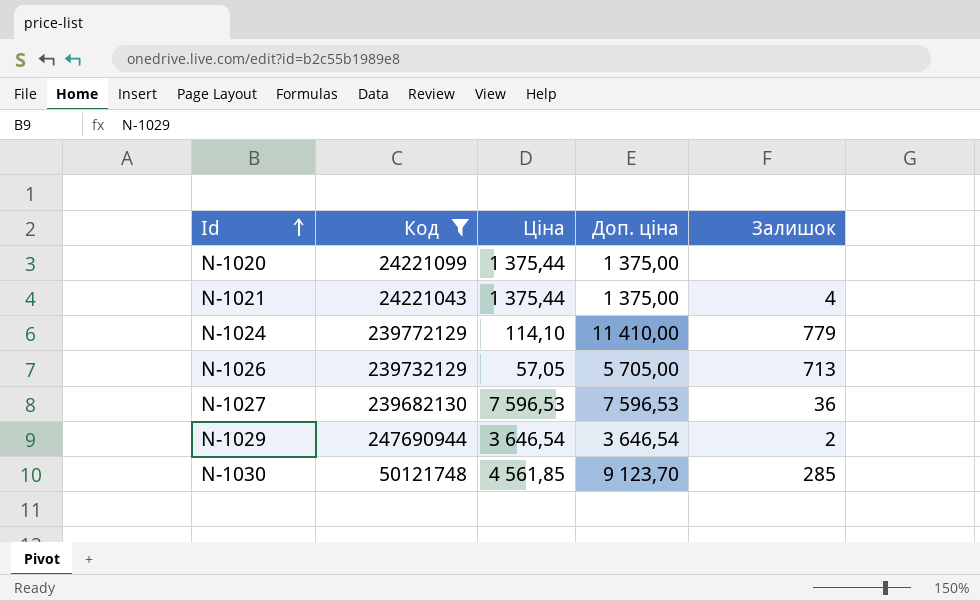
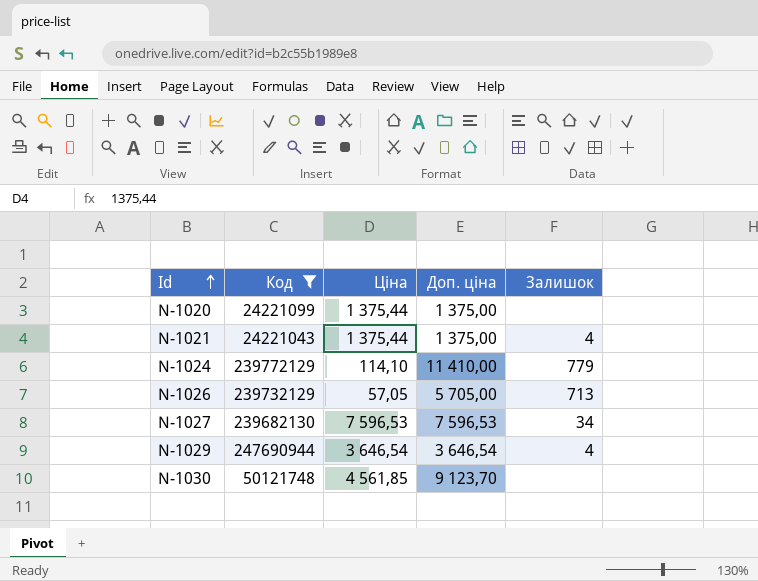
N-1027 | Залишок: 36 -> 34
N-1029 | Залишок: 2 -> 4
N-1030 | Залишок: 285 -> none

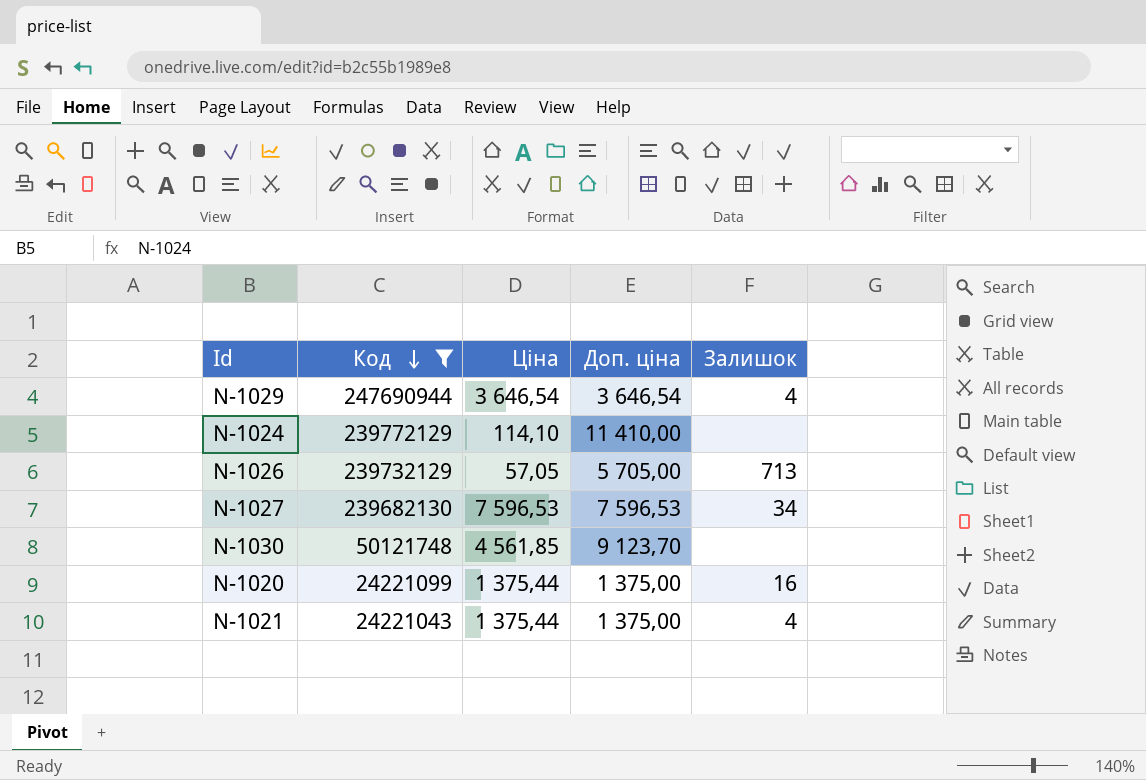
row order: Id ascending -> Код descending
N-1024 | Залишок: 779 -> none
N-1020 | Залишок: none -> 16

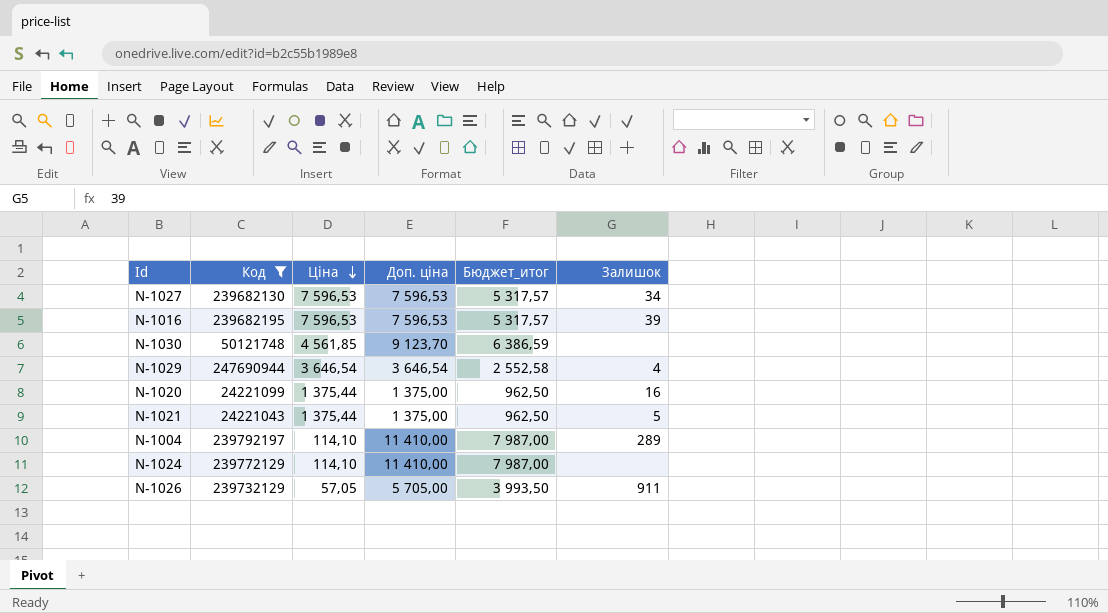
row order: Код descending -> Ціна descending
column Бюджет_итог | formula: none -> [Доп. ціна] * 0,7
row N-1016: none -> 239682195 | 7 596,53 | 7 596,53 | 5 317,57 | 39
N-1021 | Залишок: 4 -> 5
row N-1004: none -> 239792197 | 114,10 | 11 410,00 | 7 987,00 | 289
N-1026 | Залишок: 713 -> 911

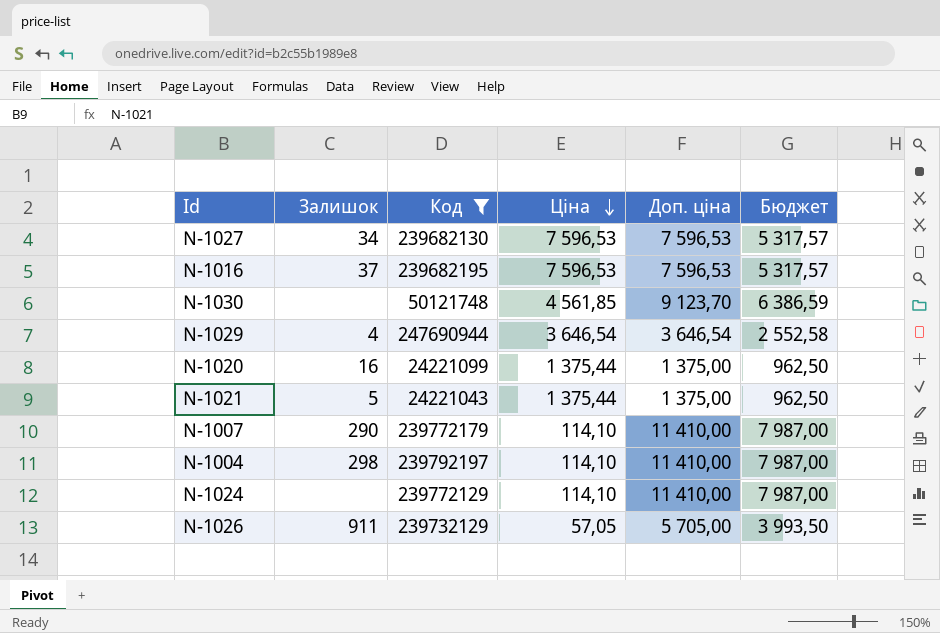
column Залишок | position: 6 -> 2
column name: Бюджет_итог -> Бюджет
N-1016 | Залишок: 39 -> 37
row N-1007: none -> 290 | 239772179 | 114,10 | 11 410,00 | 7 987,00
N-1004 | Залишок: 289 -> 298

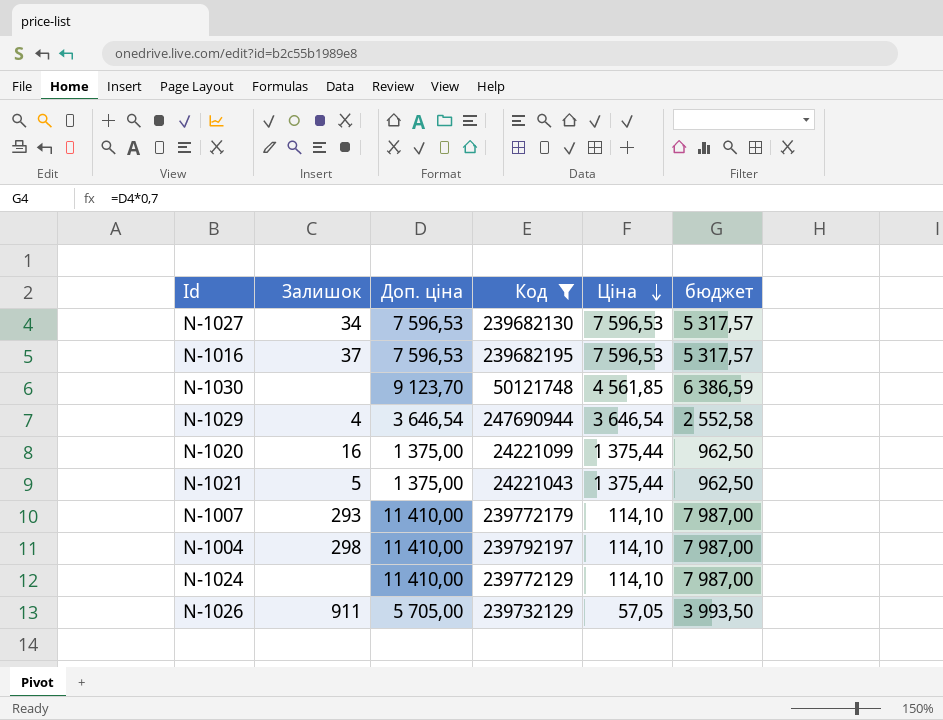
column Доп. ціна | position: 5 -> 3
column name: Бюджет -> бюджет
N-1007 | Залишок: 290 -> 293

